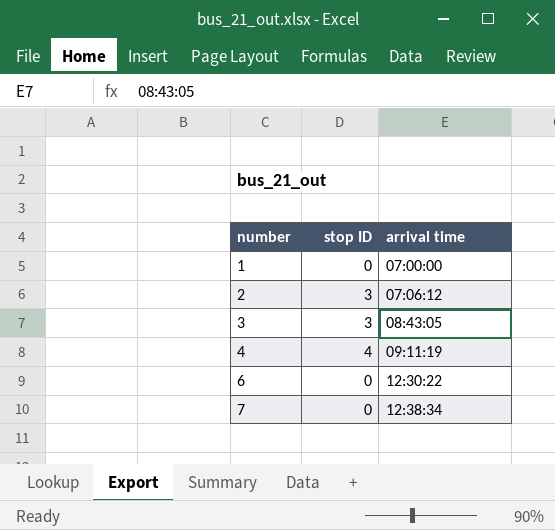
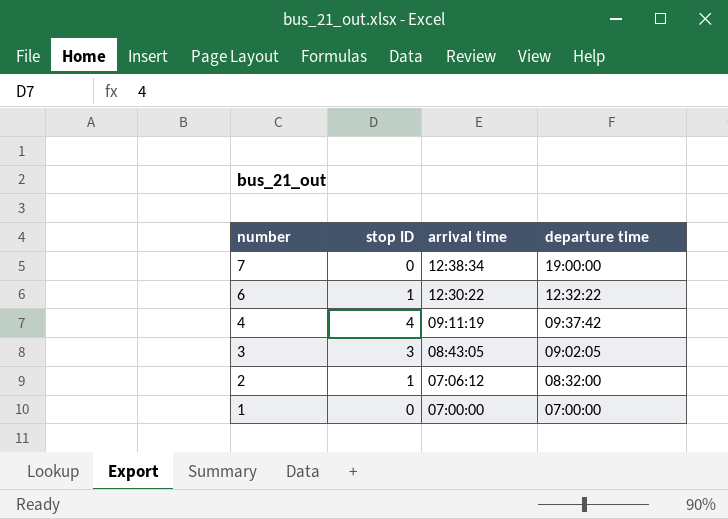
row order: number ascending -> number descending
column departure time | position: none -> 4
6 | stop ID: 0 -> 1
2 | stop ID: 3 -> 1

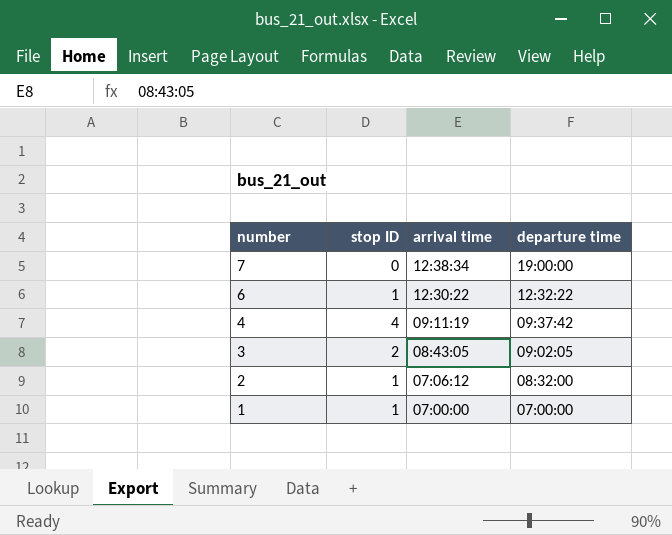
3 | stop ID: 3 -> 2
1 | stop ID: 0 -> 1

